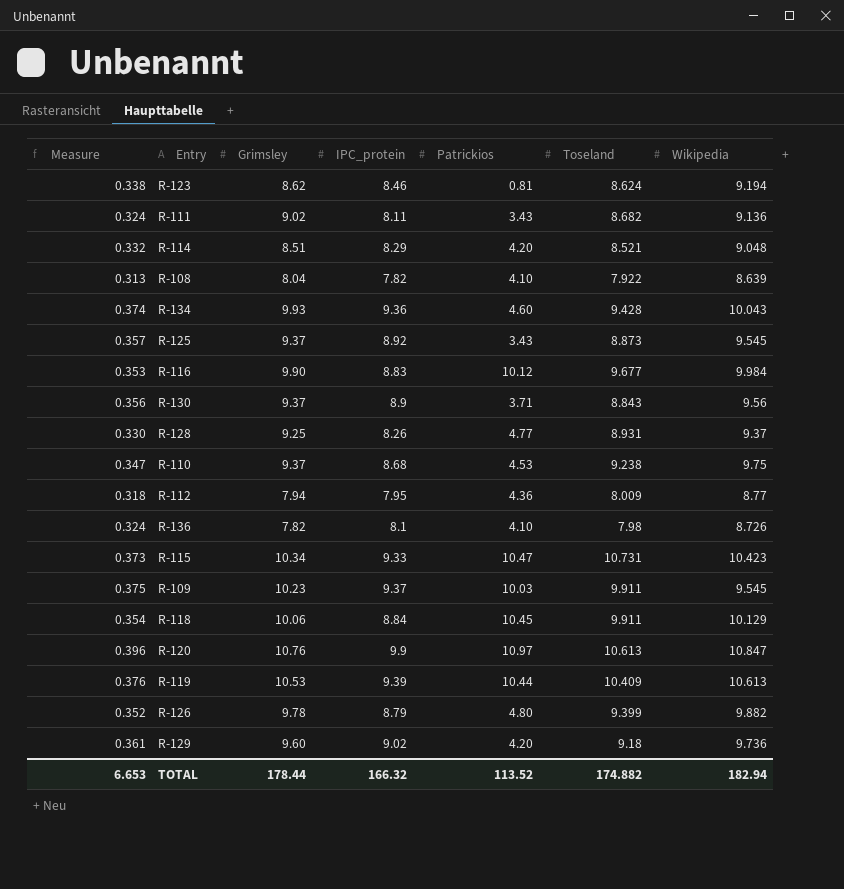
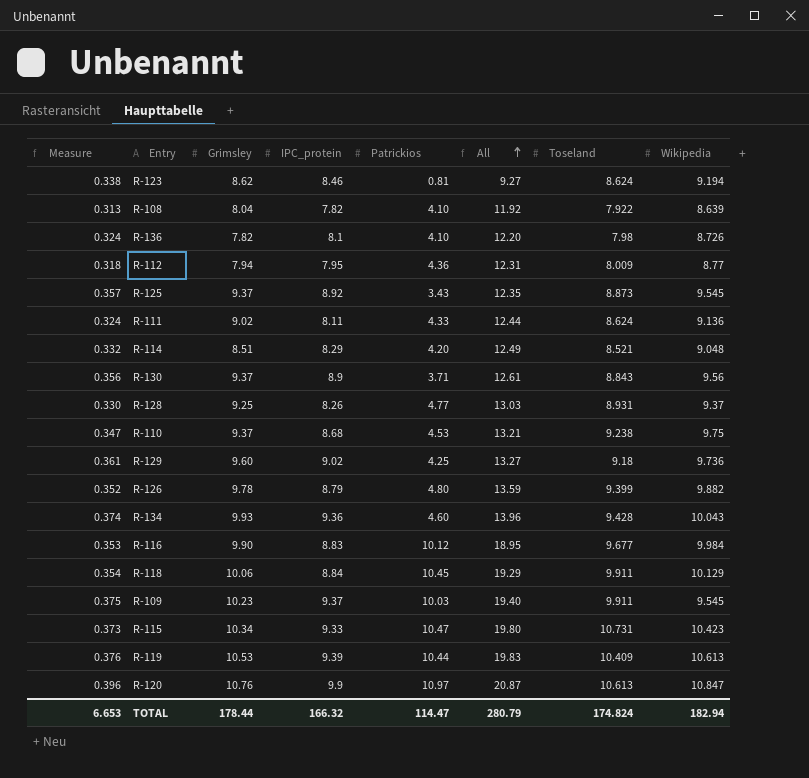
row order: none -> All ascending
column All | formula: none -> [IPC_protein] + [Patrickios]
R-111 | Patrickios: 3.43 -> 4.33
R-111 | Toseland: 8.682 -> 8.624
R-129 | Patrickios: 4.20 -> 4.25
TOTAL | Patrickios: 113.52 -> 114.47
TOTAL | Toseland: 174.882 -> 174.824

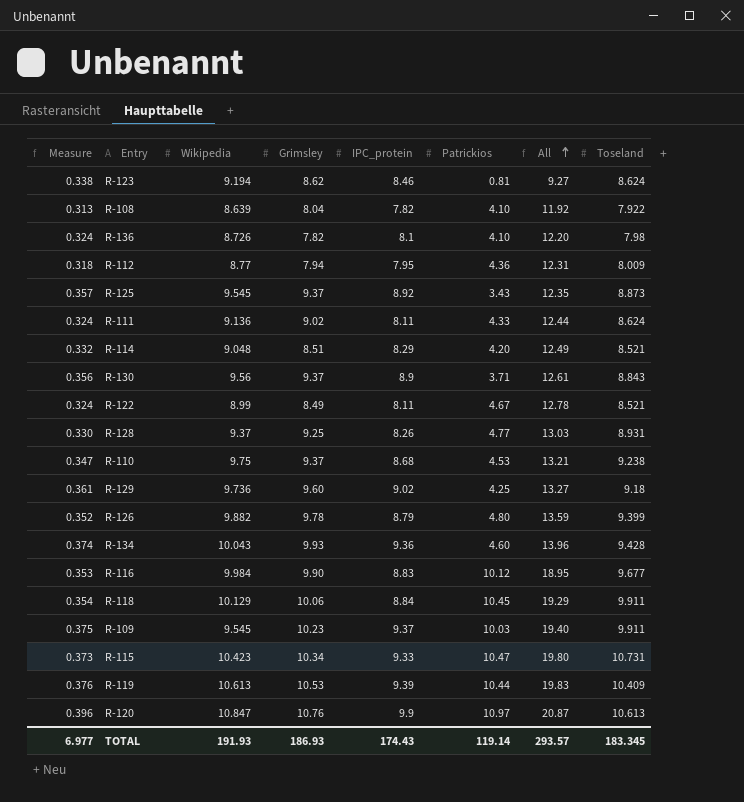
column Wikipedia | position: 8 -> 3
row R-122: none -> 0.324 | 8.99 | 8.49 | 8.11 | 4.67 | 12.78 | 8.521
TOTAL | Measure: 6.653 -> 6.977
TOTAL | Wikipedia: 182.94 -> 191.93
TOTAL | Grimsley: 178.44 -> 186.93
TOTAL | IPC_protein: 166.32 -> 174.43
TOTAL | Patrickios: 114.47 -> 119.14
TOTAL | All: 280.79 -> 293.57
TOTAL | Toseland: 174.824 -> 183.345

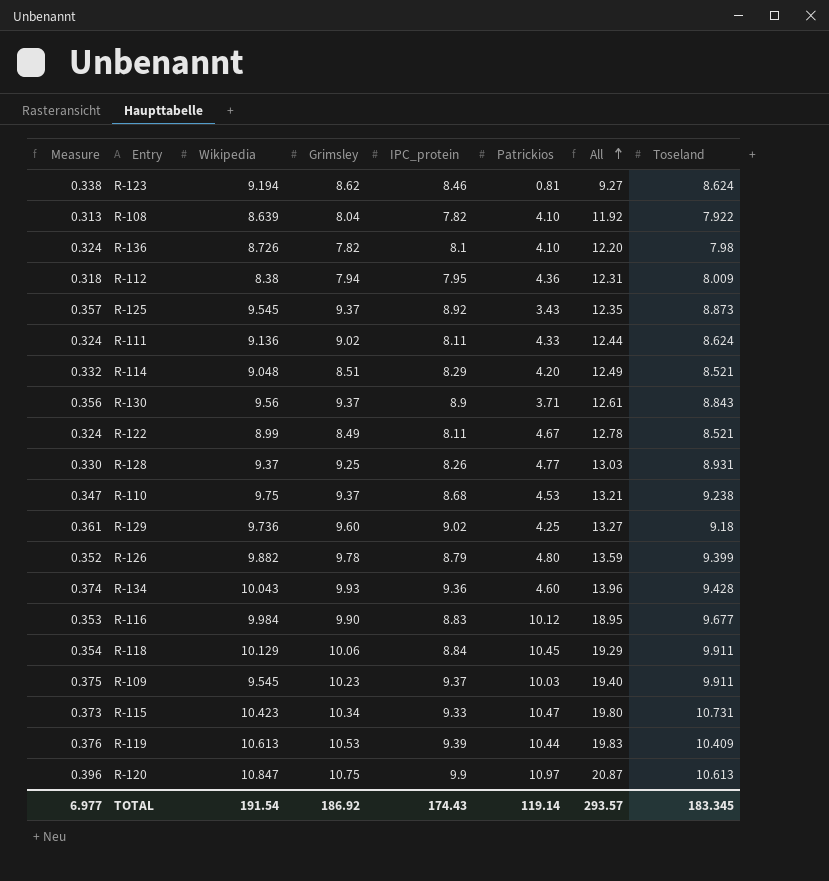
R-112 | Wikipedia: 8.77 -> 8.38
R-120 | Grimsley: 10.76 -> 10.75
TOTAL | Wikipedia: 191.93 -> 191.54
TOTAL | Grimsley: 186.93 -> 186.92

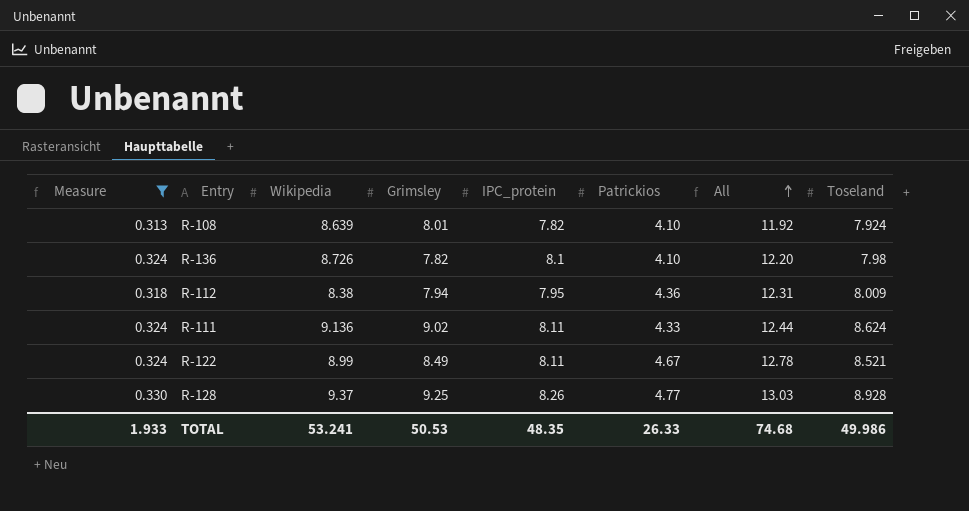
filter: none -> Measure <= 0.330
R-108 | Grimsley: 8.04 -> 8.01
R-108 | Toseland: 7.922 -> 7.924
R-128 | Toseland: 8.931 -> 8.928
TOTAL | Measure: 6.977 -> 1.933
TOTAL | Wikipedia: 191.54 -> 53.241
TOTAL | Grimsley: 186.92 -> 50.53
TOTAL | IPC_protein: 174.43 -> 48.35
TOTAL | Patrickios: 119.14 -> 26.33
TOTAL | All: 293.57 -> 74.68
TOTAL | Toseland: 183.345 -> 49.986

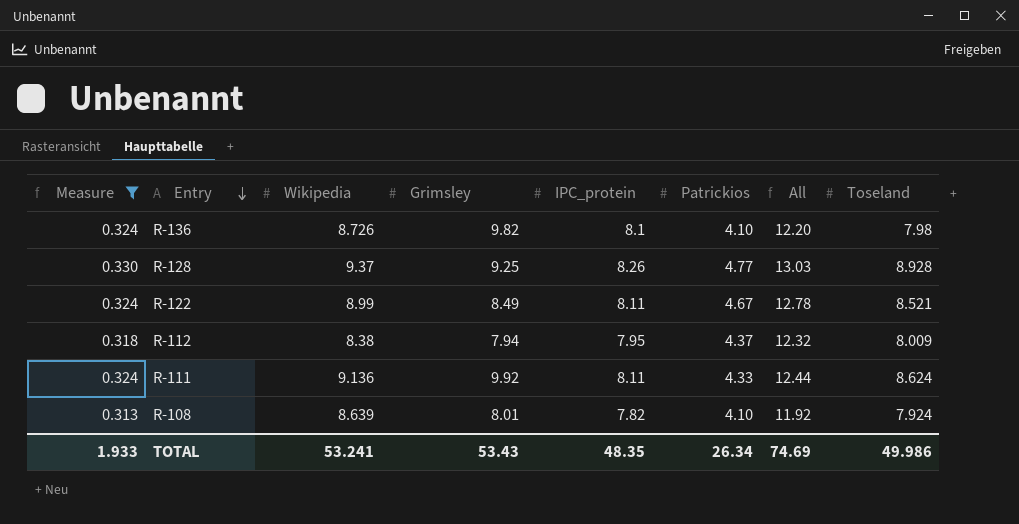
row order: All ascending -> Entry descending
R-136 | Grimsley: 7.82 -> 9.82
R-112 | Patrickios: 4.36 -> 4.37
R-112 | All: 12.31 -> 12.32
R-111 | Grimsley: 9.02 -> 9.92
TOTAL | Grimsley: 50.53 -> 53.43
TOTAL | Patrickios: 26.33 -> 26.34
TOTAL | All: 74.68 -> 74.69

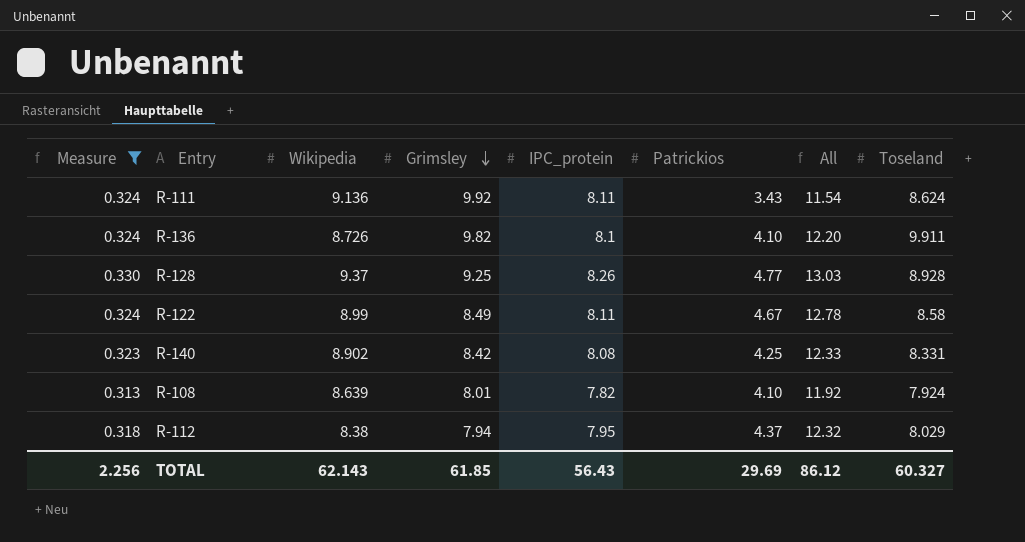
row order: Entry descending -> Grimsley descending
R-111 | Patrickios: 4.33 -> 3.43
R-111 | All: 12.44 -> 11.54
R-136 | Toseland: 7.98 -> 9.911
R-122 | Toseland: 8.521 -> 8.58
row R-140: none -> 0.323 | 8.902 | 8.42 | 8.08 | 4.25 | 12.33 | 8.331
R-112 | Toseland: 8.009 -> 8.029
TOTAL | Measure: 1.933 -> 2.256
TOTAL | Wikipedia: 53.241 -> 62.143
TOTAL | Grimsley: 53.43 -> 61.85
TOTAL | IPC_protein: 48.35 -> 56.43
TOTAL | Patrickios: 26.34 -> 29.69
TOTAL | All: 74.69 -> 86.12
TOTAL | Toseland: 49.986 -> 60.327

